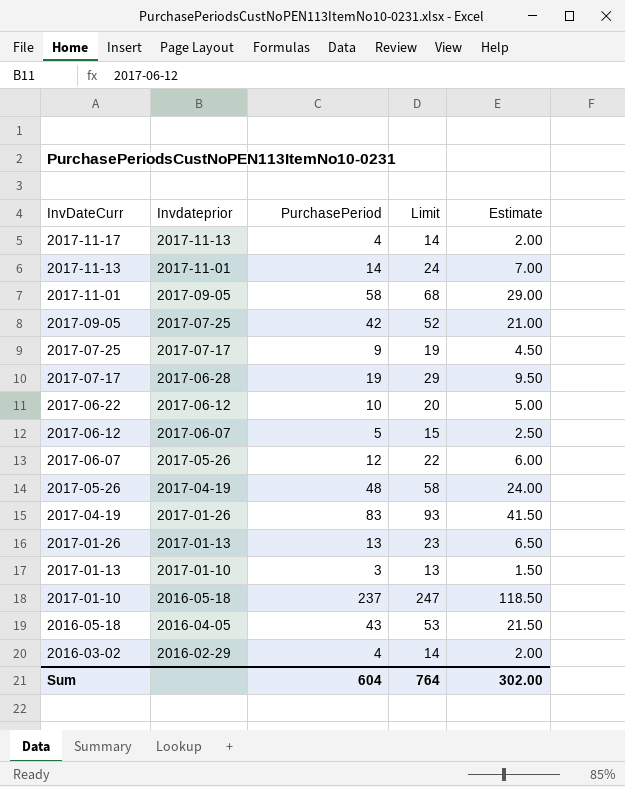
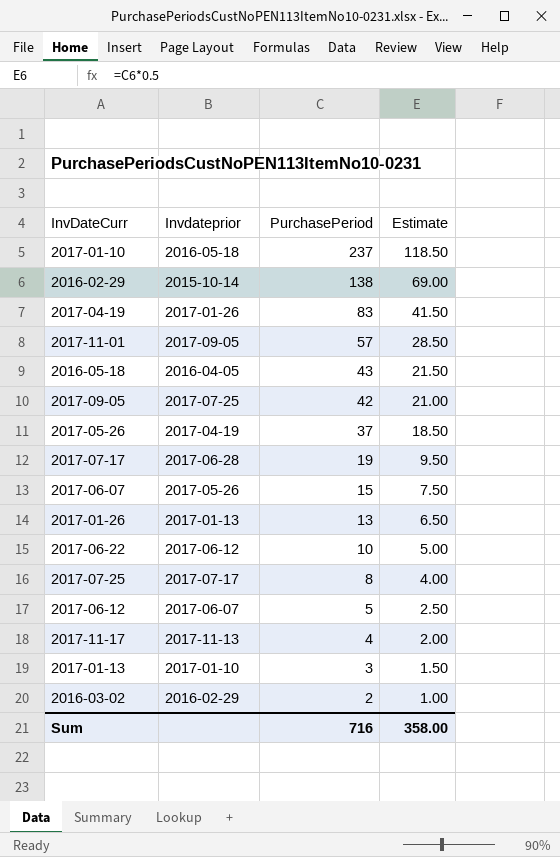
row order: InvDateCurr descending -> PurchasePeriod descending
column Limit | formula: [PurchasePeriod] + 10 -> none
row 2017-11-13: 2017-11-01 | 14 | 24 | 7.00 -> none
row 2016-02-29: none -> 2015-10-14 | 138 | 69.00
2017-11-01 | PurchasePeriod: 58 -> 57
2017-11-01 | Estimate: 29.00 -> 28.50
2017-05-26 | PurchasePeriod: 48 -> 37
2017-05-26 | Estimate: 24.00 -> 18.50
2017-06-07 | PurchasePeriod: 12 -> 15
2017-06-07 | Estimate: 6.00 -> 7.50
2017-07-25 | PurchasePeriod: 9 -> 8
2017-07-25 | Estimate: 4.50 -> 4.00
2016-03-02 | PurchasePeriod: 4 -> 2
2016-03-02 | Estimate: 2.00 -> 1.00
Sum | PurchasePeriod: 604 -> 716
Sum | Estimate: 302.00 -> 358.00

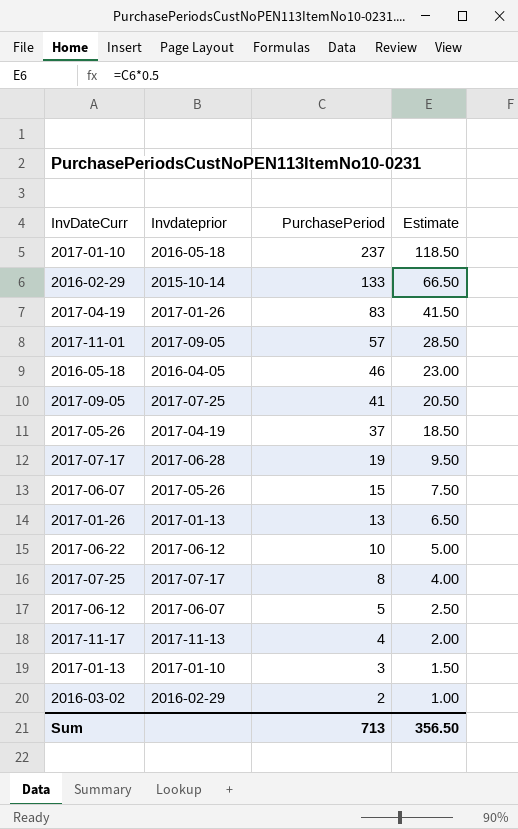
2016-02-29 | PurchasePeriod: 138 -> 133
2016-02-29 | Estimate: 69.00 -> 66.50
2016-05-18 | PurchasePeriod: 43 -> 46
2016-05-18 | Estimate: 21.50 -> 23.00
2017-09-05 | PurchasePeriod: 42 -> 41
2017-09-05 | Estimate: 21.00 -> 20.50
Sum | PurchasePeriod: 716 -> 713
Sum | Estimate: 358.00 -> 356.50

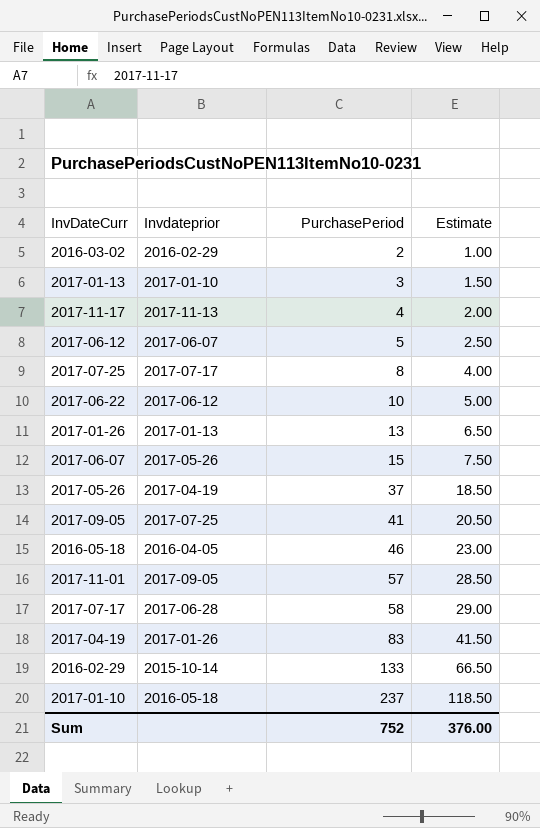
row order: PurchasePeriod descending -> PurchasePeriod ascending
2017-07-17 | PurchasePeriod: 19 -> 58
2017-07-17 | Estimate: 9.50 -> 29.00
Sum | PurchasePeriod: 713 -> 752
Sum | Estimate: 356.50 -> 376.00

